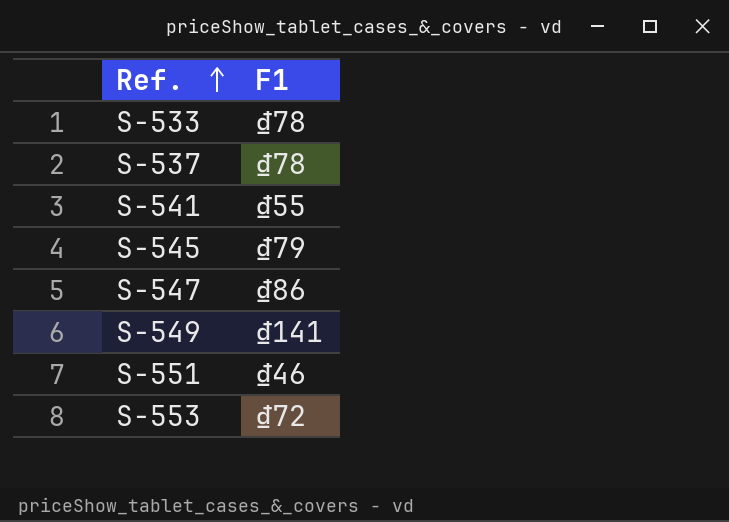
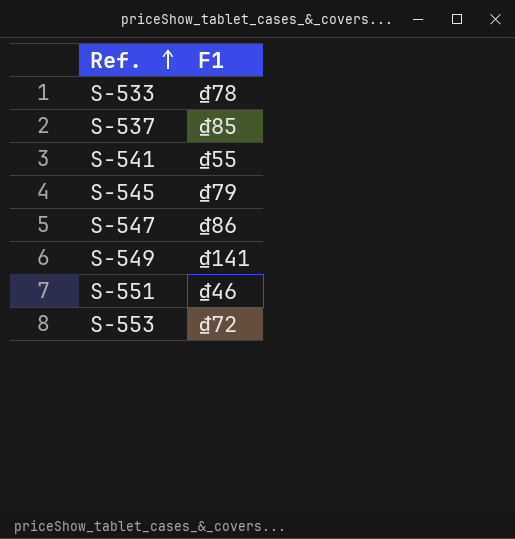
S-537 | F1: ₫78 -> ₫85

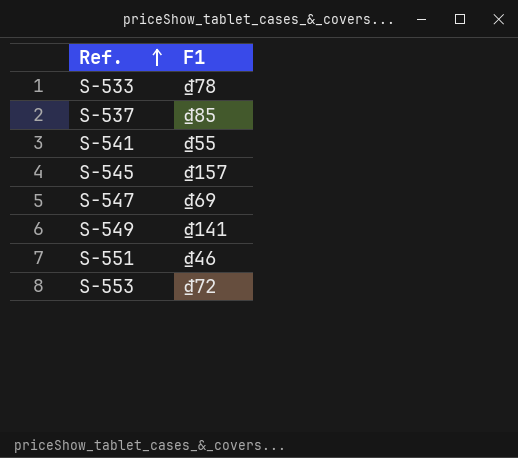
S-545 | F1: ₫79 -> ₫157
S-547 | F1: ₫86 -> ₫69

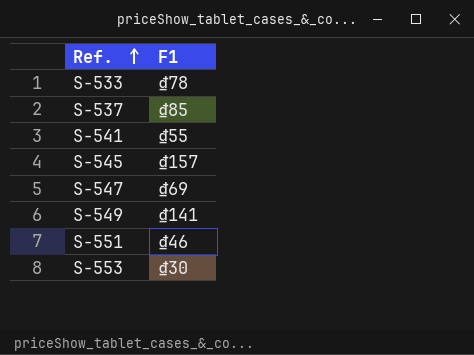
S-553 | F1: ₫72 -> ₫30

